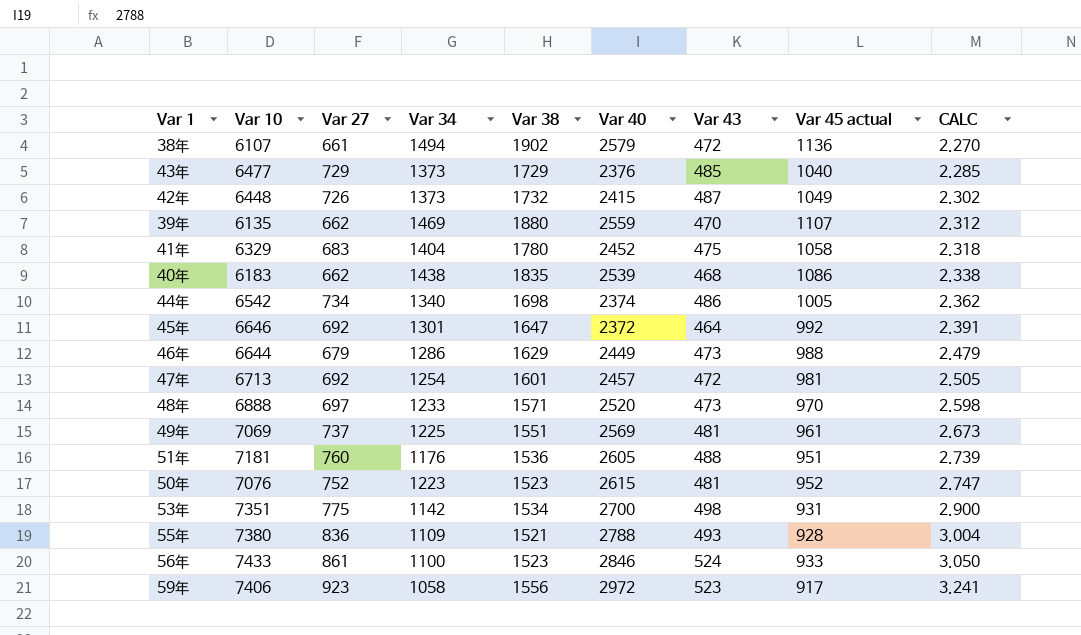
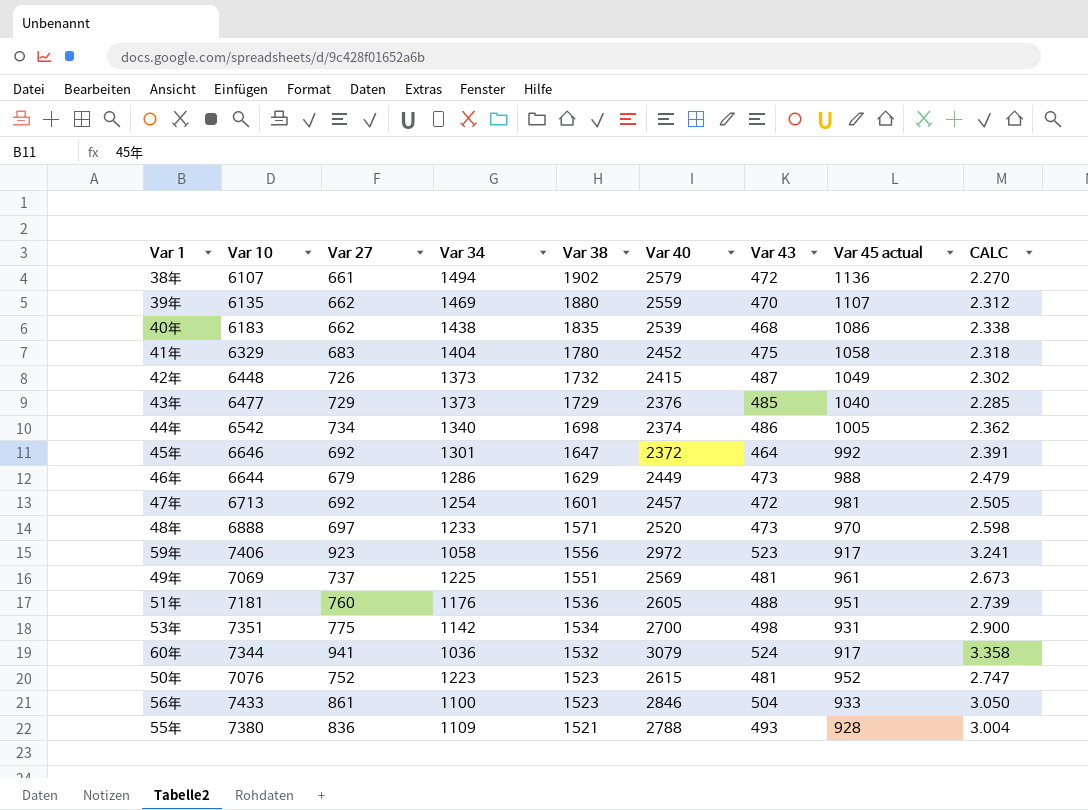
row order: CALC ascending -> Var 38 descending
row 60年: none -> 7344 | 941 | 1036 | 1532 | 3079 | 524 | 917 | 3.358
56年 | Var 43: 524 -> 504

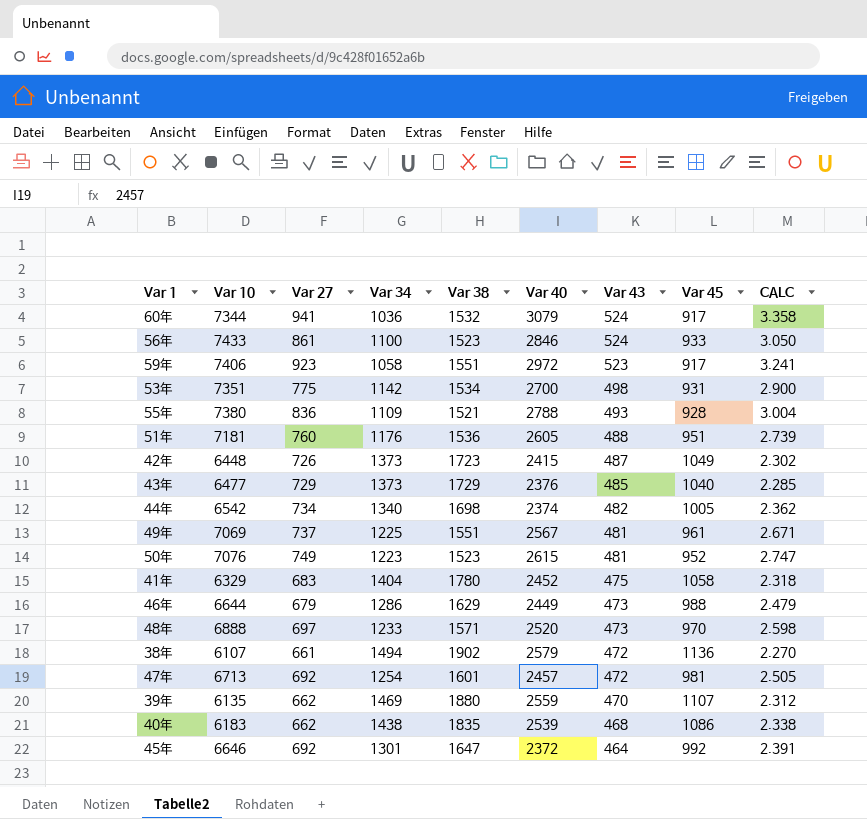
row order: Var 38 descending -> Var 43 descending
column name: Var 45 actual -> Var 45
56年 | Var 43: 504 -> 524
59年 | Var 38: 1556 -> 1551
42年 | Var 38: 1732 -> 1723
44年 | Var 43: 486 -> 482
49年 | Var 40: 2569 -> 2567
49年 | CALC: 2.673 -> 2.671
50年 | Var 27: 752 -> 749

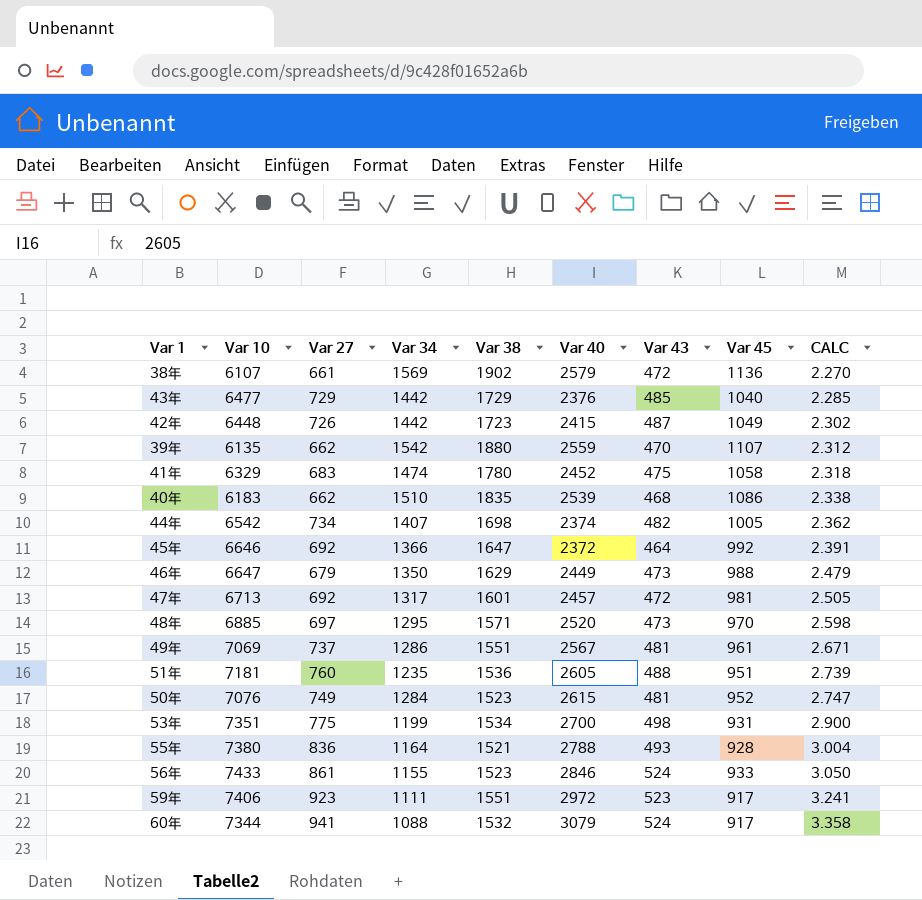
row order: Var 43 descending -> CALC ascending
38年 | Var 34: 1494 -> 1569
43年 | Var 34: 1373 -> 1442
42年 | Var 34: 1373 -> 1442
39年 | Var 34: 1469 -> 1542
41年 | Var 34: 1404 -> 1474
40年 | Var 34: 1438 -> 1510
44年 | Var 34: 1340 -> 1407
45年 | Var 34: 1301 -> 1366
46年 | Var 10: 6644 -> 6647
46年 | Var 34: 1286 -> 1350
47年 | Var 34: 1254 -> 1317
48年 | Var 10: 6888 -> 6885
48年 | Var 34: 1233 -> 1295
49年 | Var 34: 1225 -> 1286
51年 | Var 34: 1176 -> 1235
50年 | Var 34: 1223 -> 1284
53年 | Var 34: 1142 -> 1199
55年 | Var 34: 1109 -> 1164
56年 | Var 34: 1100 -> 1155
59年 | Var 34: 1058 -> 1111
60年 | Var 34: 1036 -> 1088

